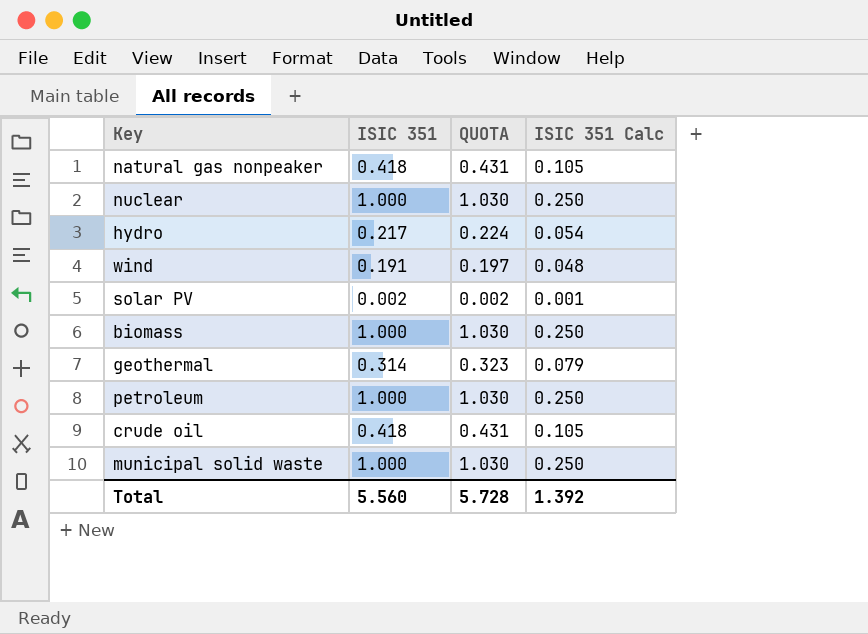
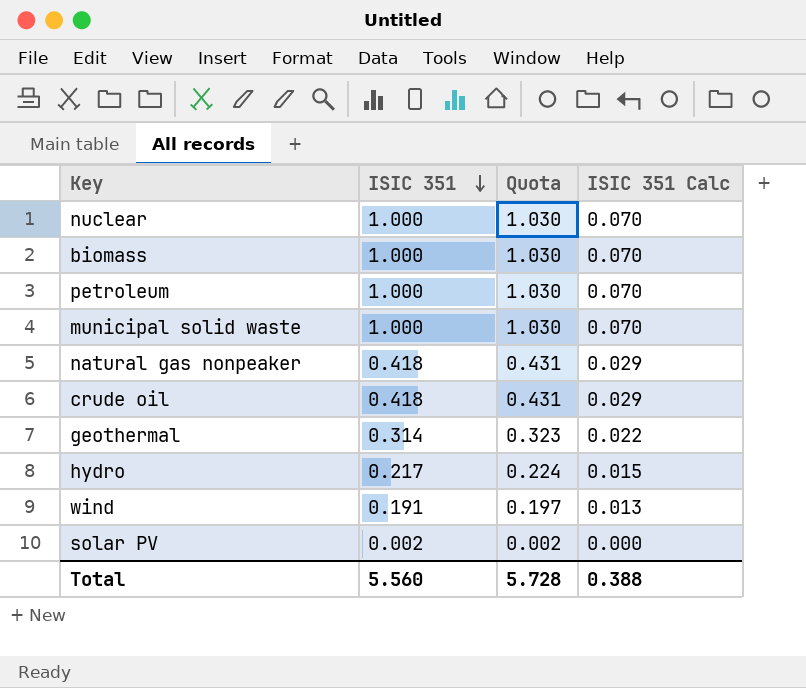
row order: none -> ISIC 351 descending
column name: QUOTA -> Quota
column ISIC 351 Calc | formula: [ISIC 351] * 0.25 -> [ISIC 351] * 0.07
Total | ISIC 351 Calc: 1.392 -> 0.388

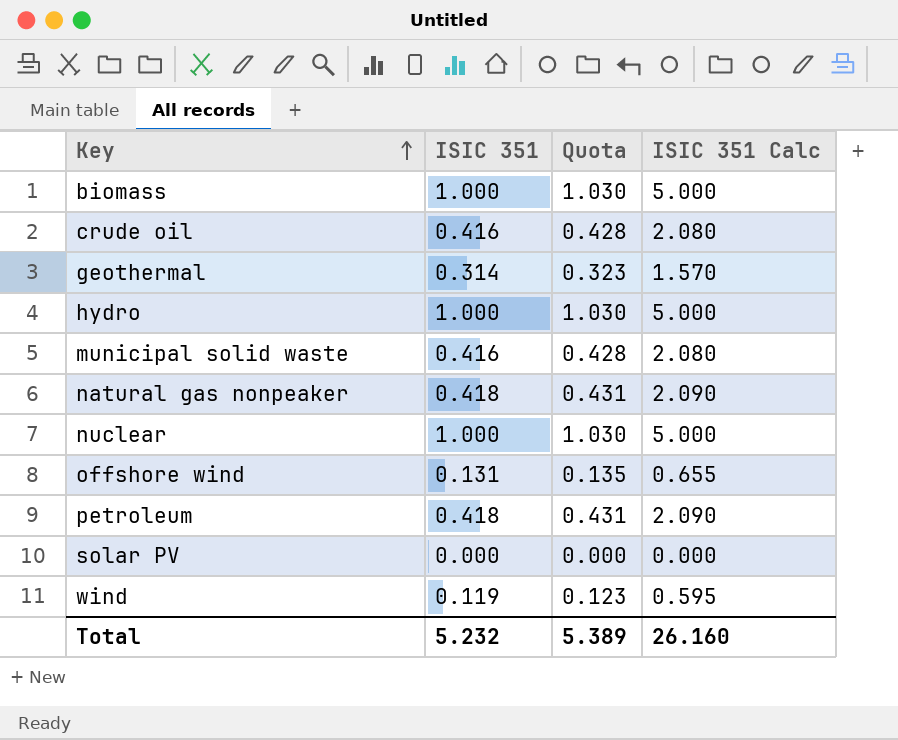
row order: ISIC 351 descending -> Key ascending
column ISIC 351 Calc | formula: [ISIC 351] * 0.07 -> [ISIC 351] * 5
crude oil | ISIC 351: 0.418 -> 0.416
crude oil | Quota: 0.431 -> 0.428
hydro | ISIC 351: 0.217 -> 1.000
hydro | Quota: 0.224 -> 1.030
municipal solid waste | ISIC 351: 1.000 -> 0.416
municipal solid waste | Quota: 1.030 -> 0.428
row offshore wind: none -> 0.131 | 0.135 | 0.655
petroleum | ISIC 351: 1.000 -> 0.418
petroleum | Quota: 1.030 -> 0.431
solar PV | ISIC 351: 0.002 -> 0.000
solar PV | Quota: 0.002 -> 0.000
wind | ISIC 351: 0.191 -> 0.119
wind | Quota: 0.197 -> 0.123
Total | ISIC 351: 5.560 -> 5.232
Total | Quota: 5.728 -> 5.389
Total | ISIC 351 Calc: 0.388 -> 26.160

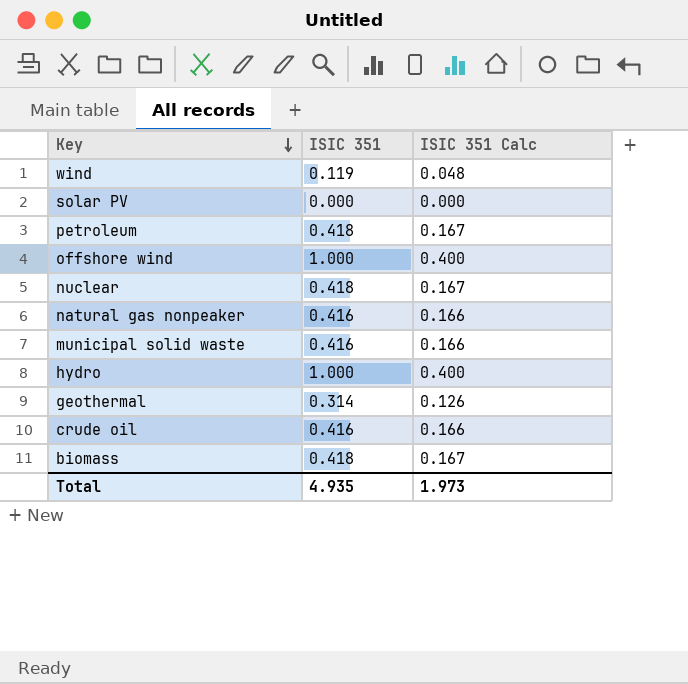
row order: Key ascending -> Key descending
column Quota | formula: [ISIC 351] * 1.03 -> none
column ISIC 351 Calc | formula: [ISIC 351] * 5 -> [ISIC 351] * 0.4
offshore wind | ISIC 351: 0.131 -> 1.000
nuclear | ISIC 351: 1.000 -> 0.418
natural gas nonpeaker | ISIC 351: 0.418 -> 0.416
biomass | ISIC 351: 1.000 -> 0.418
Total | ISIC 351: 5.232 -> 4.935
Total | ISIC 351 Calc: 26.160 -> 1.973

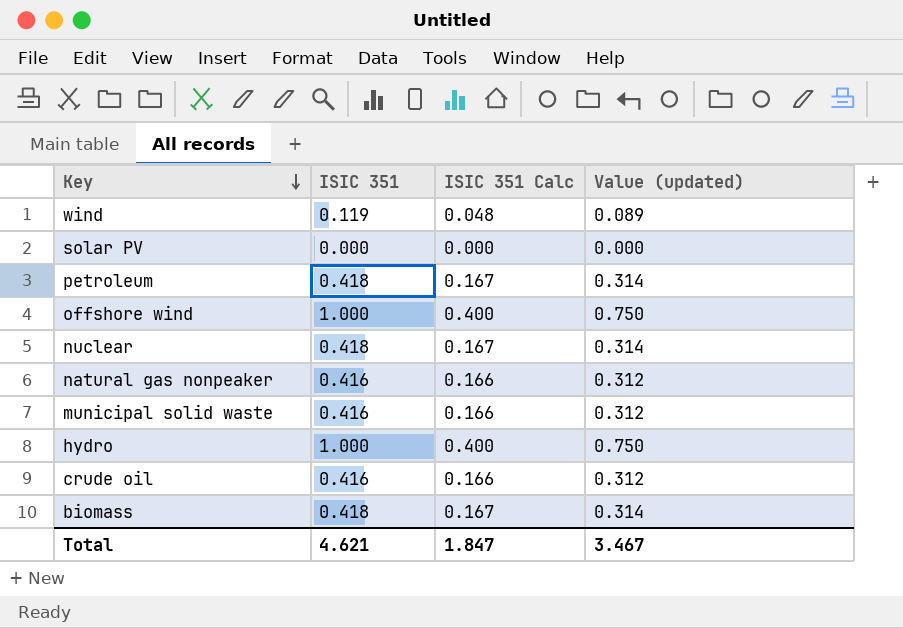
column Value (updated) | formula: none -> [ISIC 351] * 0.75
row geothermal: 0.314 | 0.126 -> none
Total | ISIC 351: 4.935 -> 4.621
Total | ISIC 351 Calc: 1.973 -> 1.847

